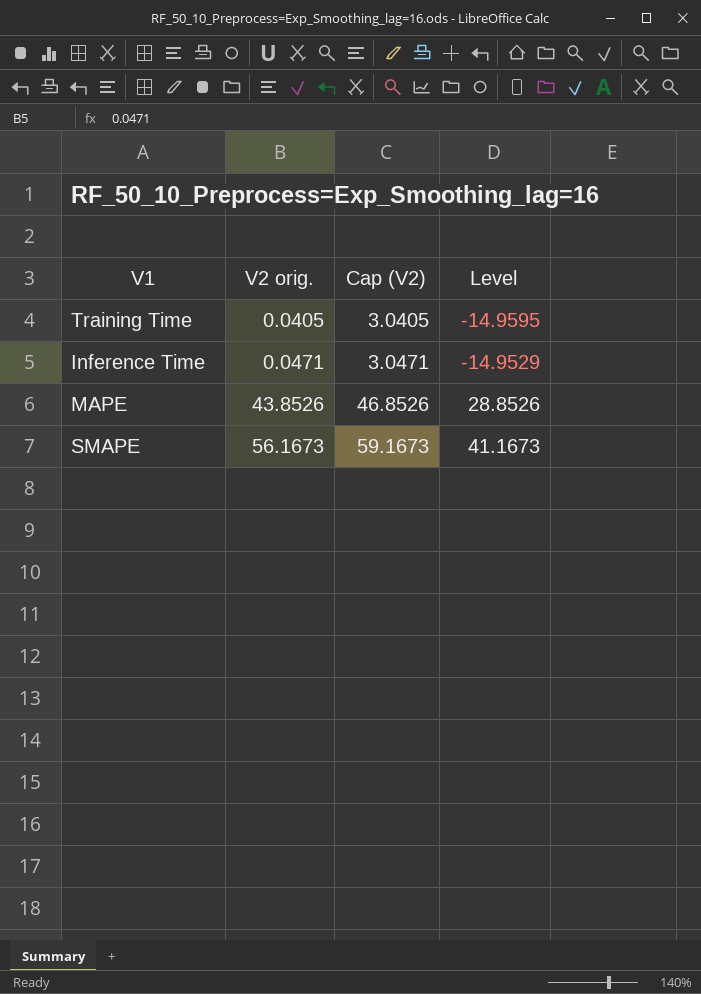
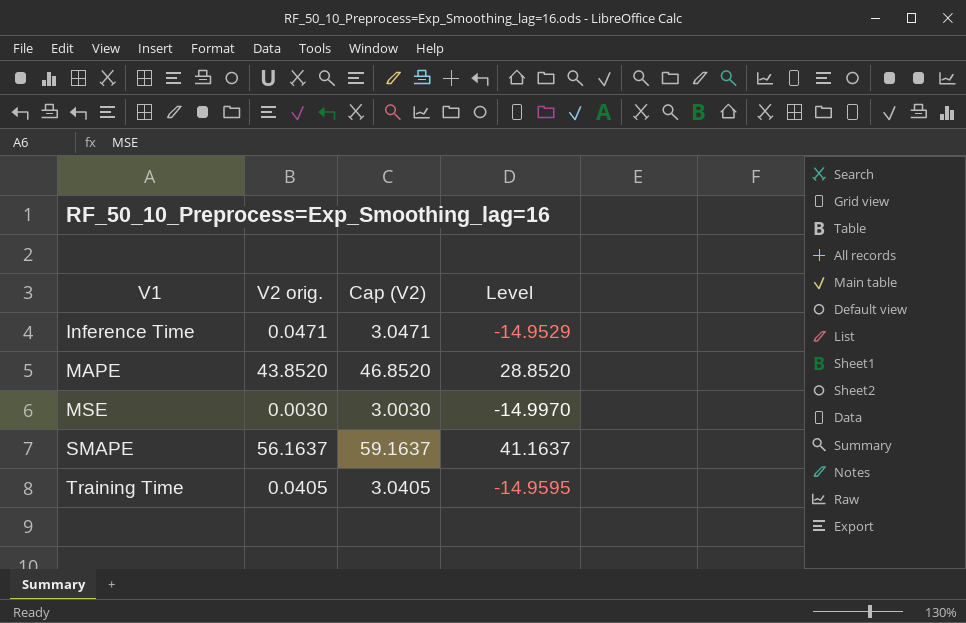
row order: V2 orig. ascending -> V1 ascending
MAPE | V2 orig.: 43.8526 -> 43.8520
MAPE | Cap (V2): 46.8526 -> 46.8520
MAPE | Level: 28.8526 -> 28.8520
row MSE: none -> 0.0030 | 3.0030 | -14.9970
SMAPE | V2 orig.: 56.1673 -> 56.1637
SMAPE | Cap (V2): 59.1673 -> 59.1637
SMAPE | Level: 41.1673 -> 41.1637

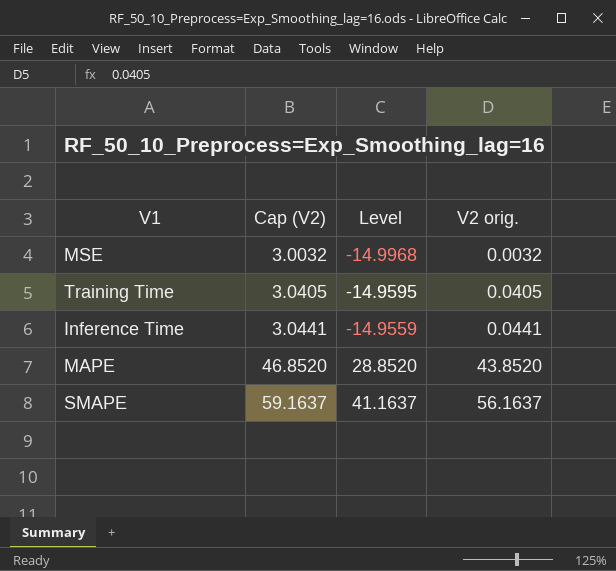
row order: V1 ascending -> Cap (V2) ascending
column V2 orig. | position: 2 -> 4
MSE | Cap (V2): 3.0030 -> 3.0032
MSE | Level: -14.9970 -> -14.9968
MSE | V2 orig.: 0.0030 -> 0.0032
Inference Time | Cap (V2): 3.0471 -> 3.0441
Inference Time | Level: -14.9529 -> -14.9559
Inference Time | V2 orig.: 0.0471 -> 0.0441

